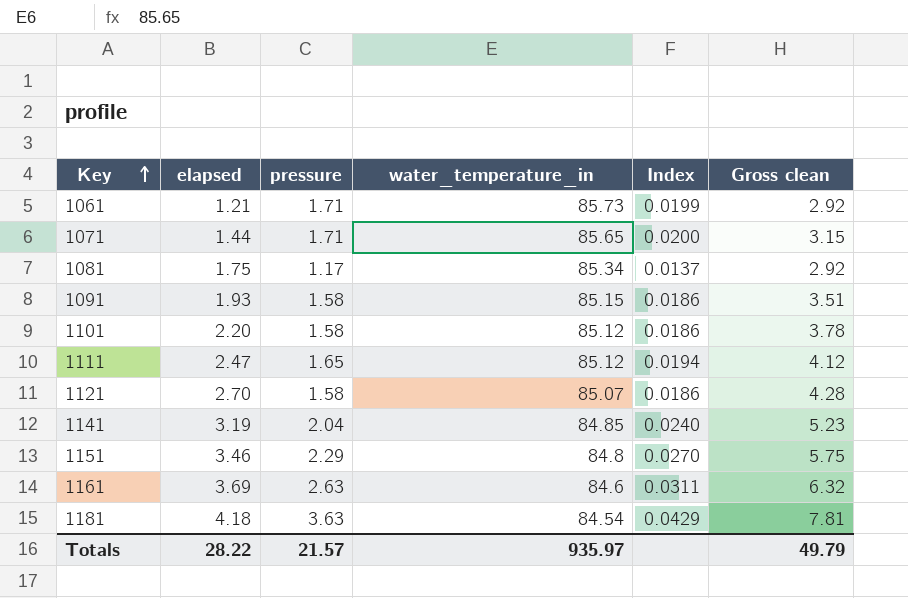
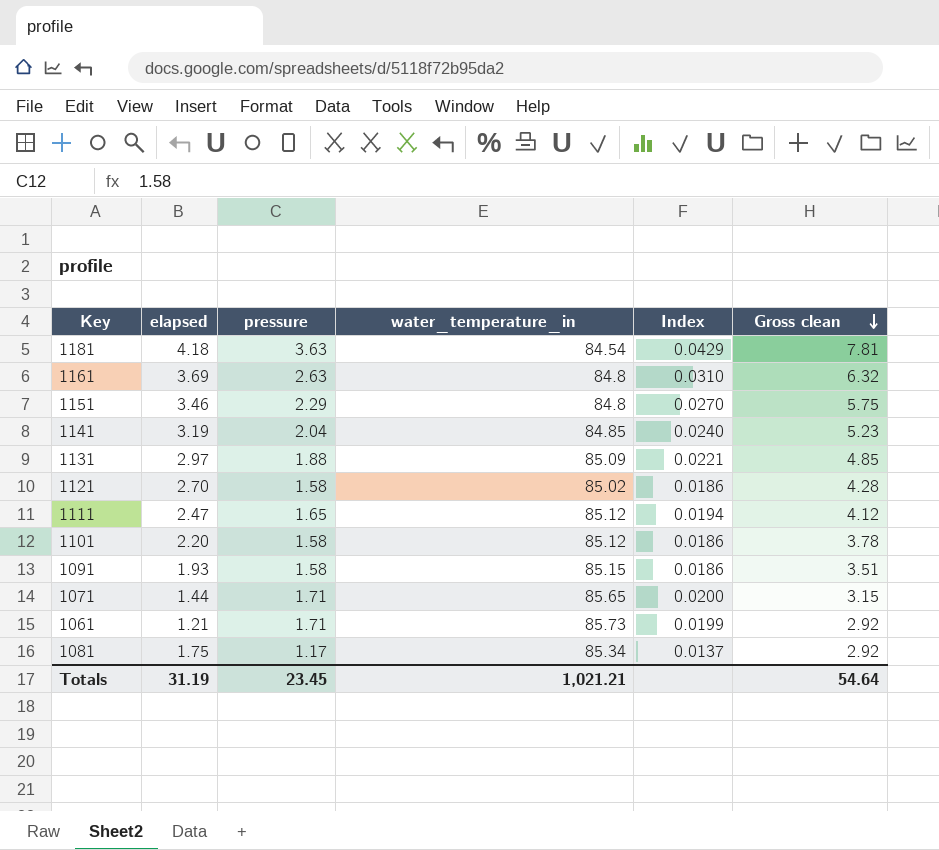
row order: Key ascending -> Gross clean descending
1161 | water_temperature_in: 84.6 -> 84.8
1161 | Index: 0.0311 -> 0.0310
row 1131: none -> 2.97 | 1.88 | 85.09 | 0.0221 | 4.85
1121 | water_temperature_in: 85.07 -> 85.02
Totals | elapsed: 28.22 -> 31.19
Totals | pressure: 21.57 -> 23.45
Totals | water_temperature_in: 935.97 -> 1,021.21
Totals | Gross clean: 49.79 -> 54.64

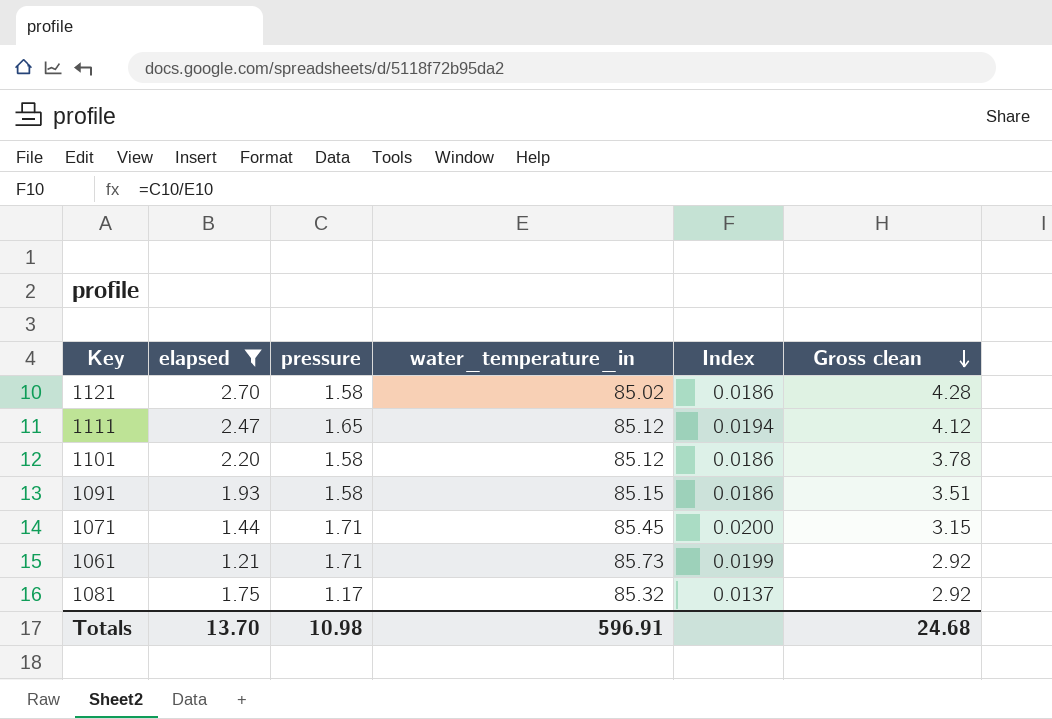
filter: none -> elapsed <= 2.70
1071 | water_temperature_in: 85.65 -> 85.45
1081 | water_temperature_in: 85.34 -> 85.32
Totals | elapsed: 31.19 -> 13.70
Totals | pressure: 23.45 -> 10.98
Totals | water_temperature_in: 1,021.21 -> 596.91
Totals | Gross clean: 54.64 -> 24.68

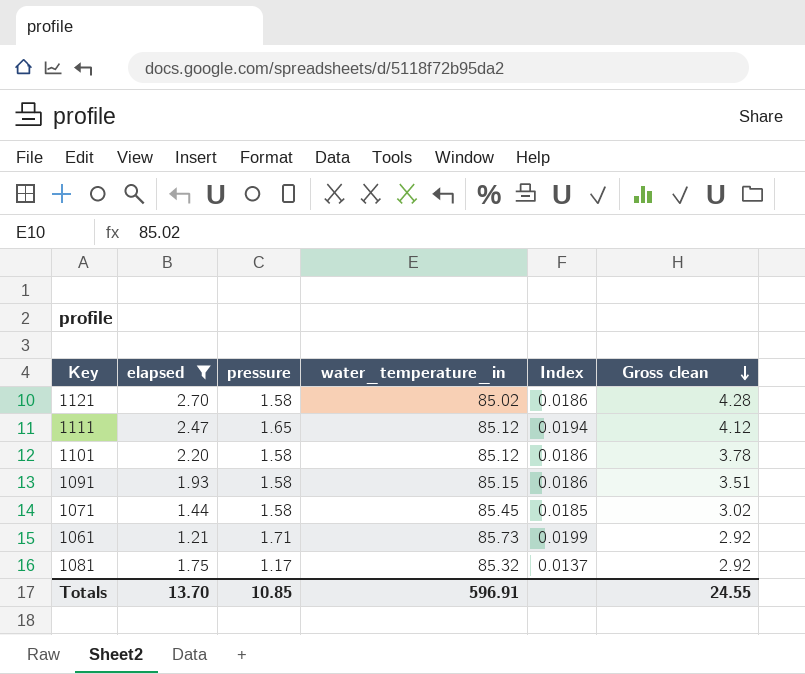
1071 | pressure: 1.71 -> 1.58
1071 | Index: 0.0200 -> 0.0185
1071 | Gross clean: 3.15 -> 3.02
Totals | pressure: 10.98 -> 10.85
Totals | Gross clean: 24.68 -> 24.55

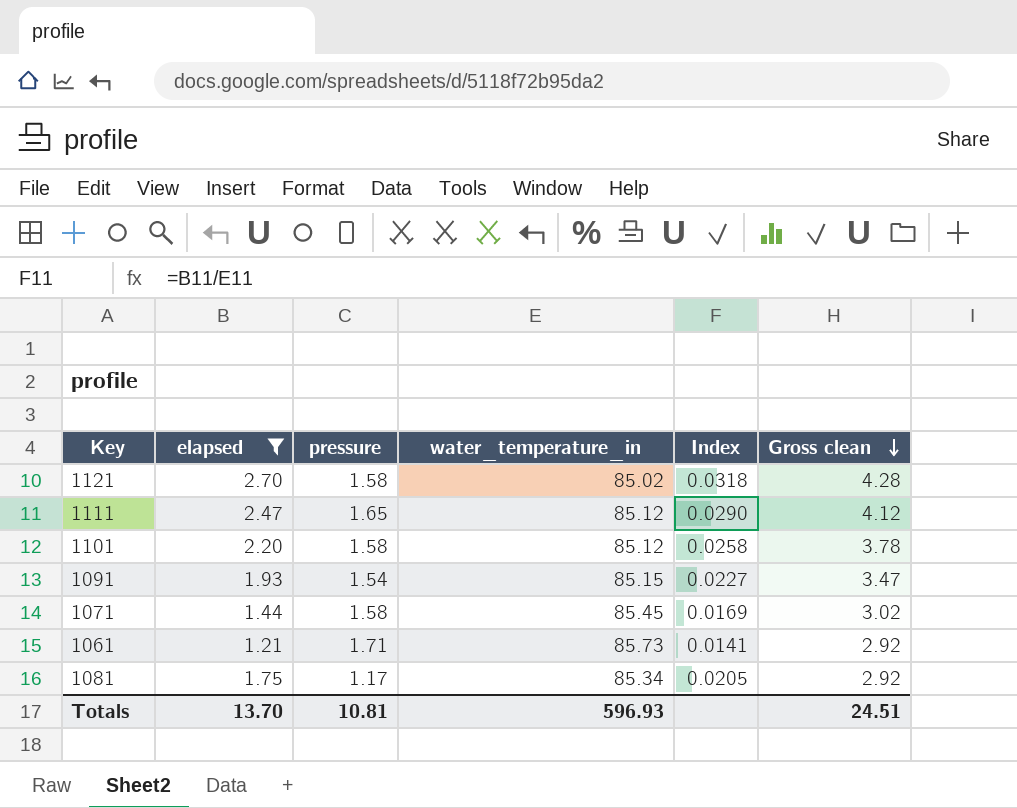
column Index | formula: [pressure] / [water_temperature_in] -> [elapsed] / [water_temperature_in]
1091 | pressure: 1.58 -> 1.54
1091 | Gross clean: 3.51 -> 3.47
1081 | water_temperature_in: 85.32 -> 85.34
Totals | pressure: 10.85 -> 10.81
Totals | water_temperature_in: 596.91 -> 596.93
Totals | Gross clean: 24.55 -> 24.51

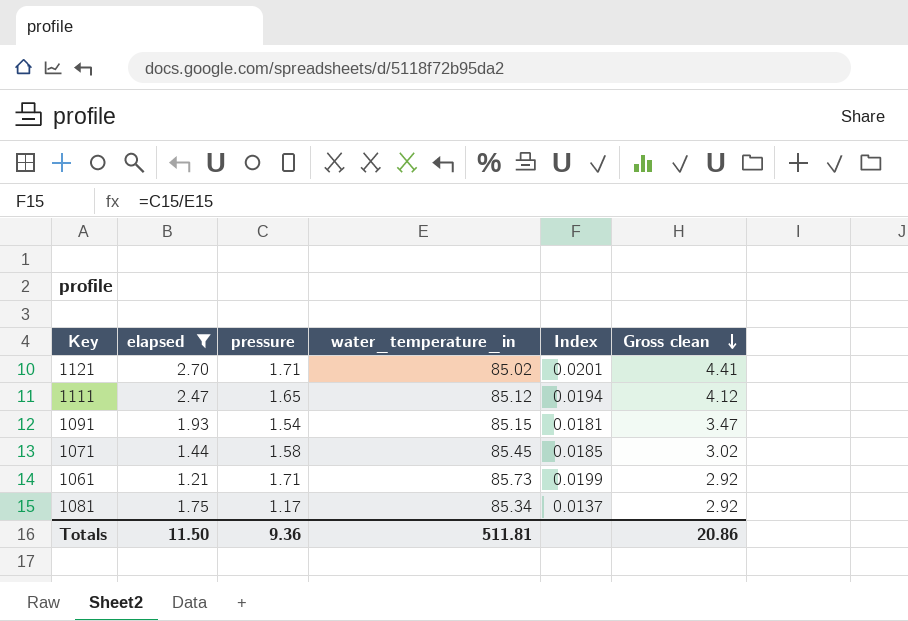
column Index | formula: [elapsed] / [water_temperature_in] -> [pressure] / [water_temperature_in]
row 1101: 2.20 | 1.58 | 85.12 | 0.0258 | 3.78 -> none
1121 | pressure: 1.58 -> 1.71
1121 | Gross clean: 4.28 -> 4.41
Totals | elapsed: 13.70 -> 11.50
Totals | pressure: 10.81 -> 9.36
Totals | water_temperature_in: 596.93 -> 511.81
Totals | Gross clean: 24.51 -> 20.86

